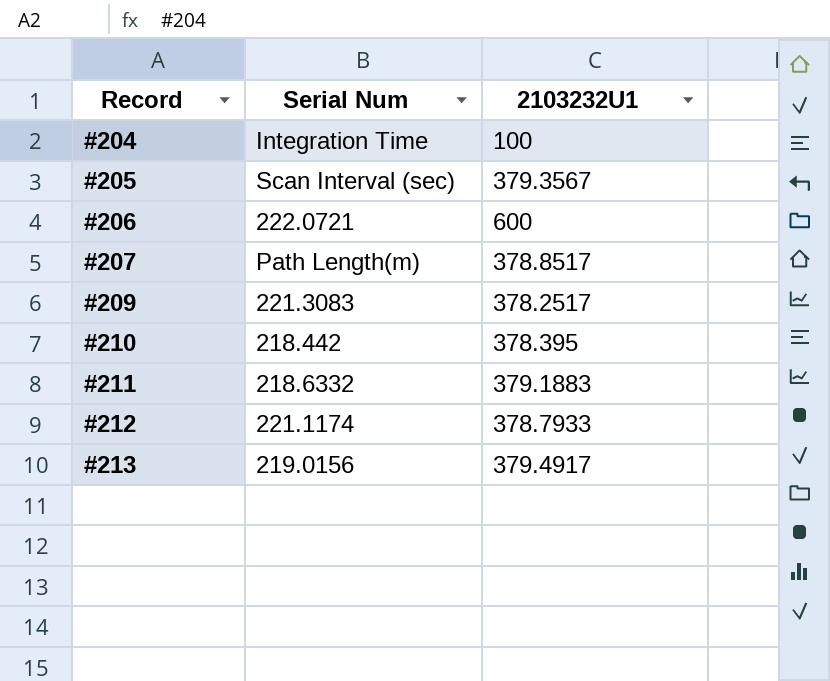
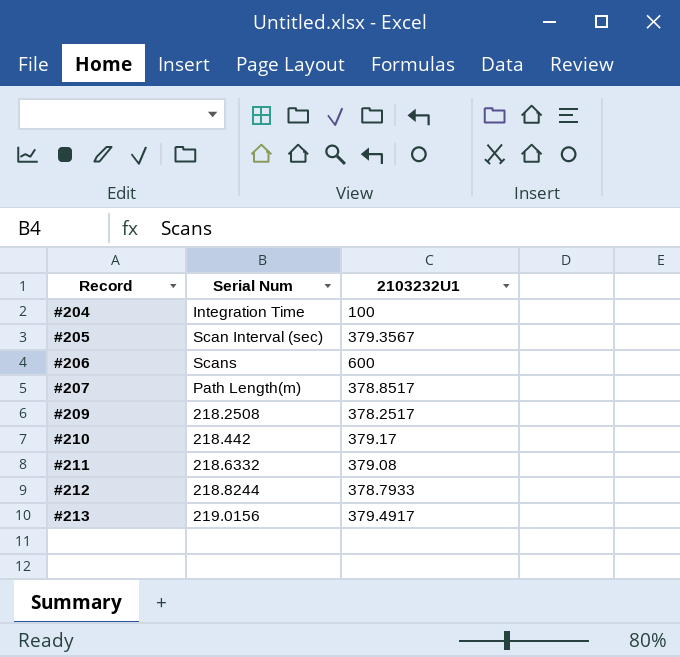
#206 | Serial Num: 222.0721 -> Scans
#209 | Serial Num: 221.3083 -> 218.2508
#210 | 2103232U1: 378.395 -> 379.17
#211 | 2103232U1: 379.1883 -> 379.08
#212 | Serial Num: 221.1174 -> 218.8244

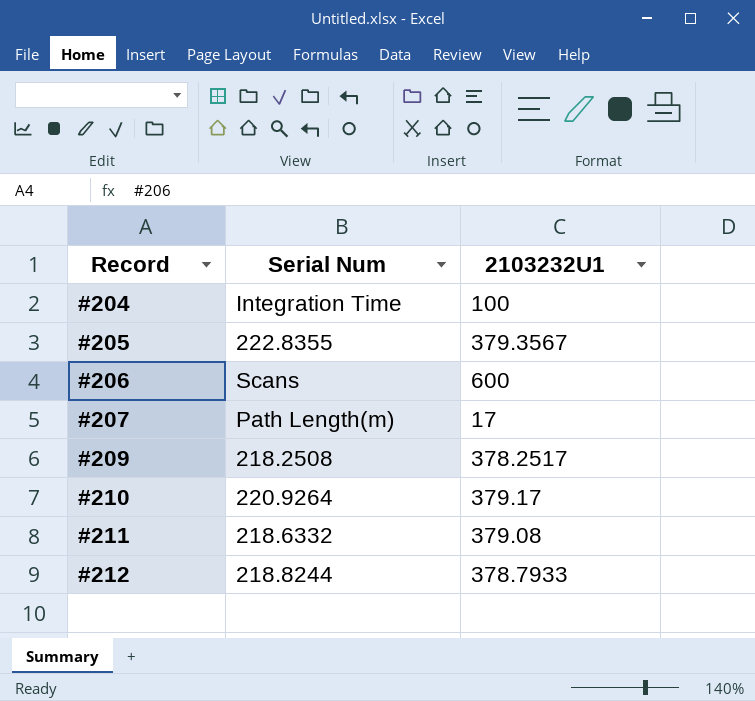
row #213: 219.0156 | 379.4917 -> none
#205 | Serial Num: Scan Interval (sec) -> 222.8355
#207 | 2103232U1: 378.8517 -> 17
#210 | Serial Num: 218.442 -> 220.9264

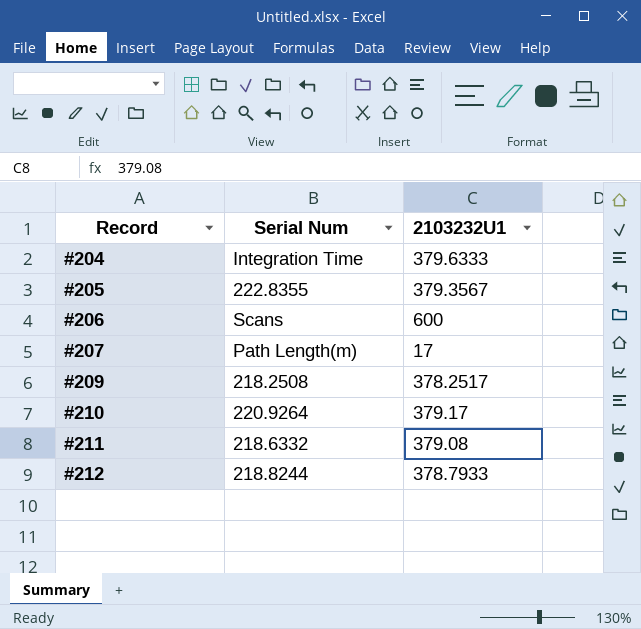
#204 | 2103232U1: 100 -> 379.6333

